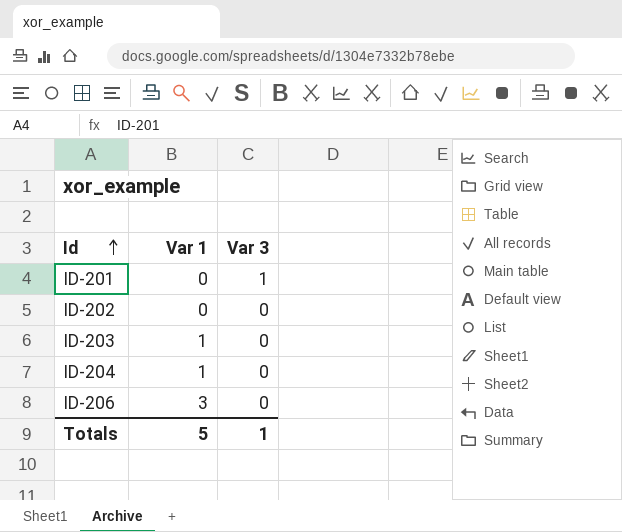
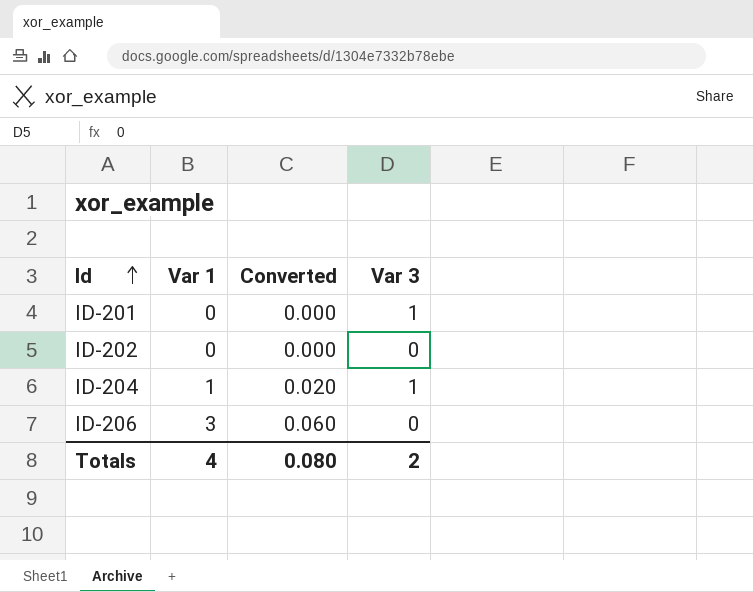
column Converted | formula: none -> [Var 1] * 0.02
row ID-203: 1 | 0 -> none
ID-204 | Var 3: 0 -> 1
Totals | Var 1: 5 -> 4
Totals | Var 3: 1 -> 2

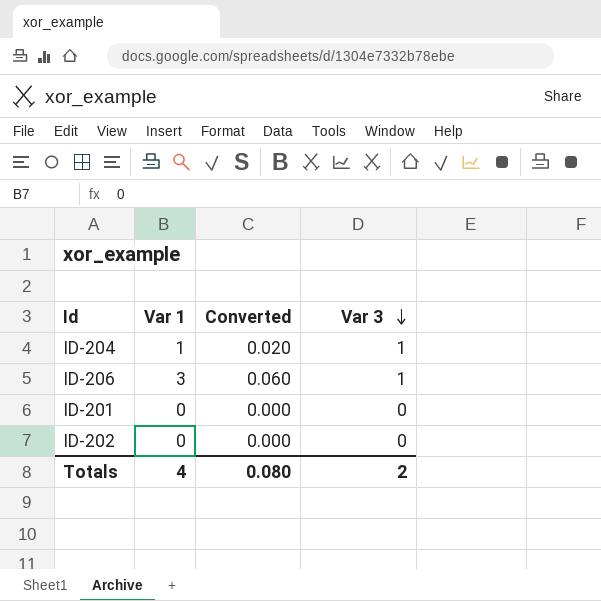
row order: Id ascending -> Var 3 descending
ID-206 | Var 3: 0 -> 1
ID-201 | Var 3: 1 -> 0

